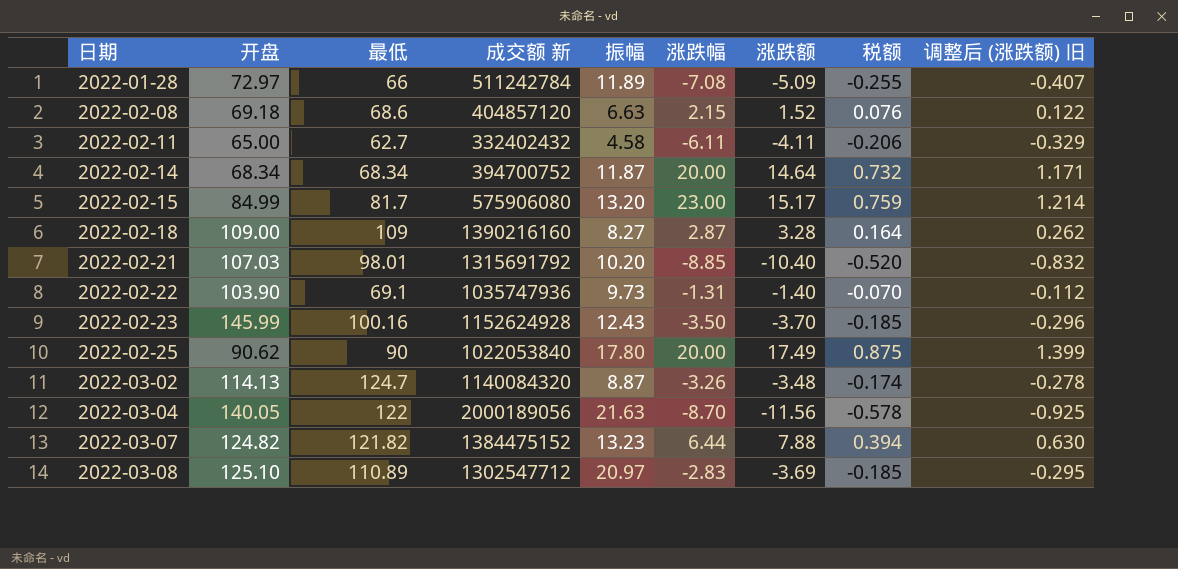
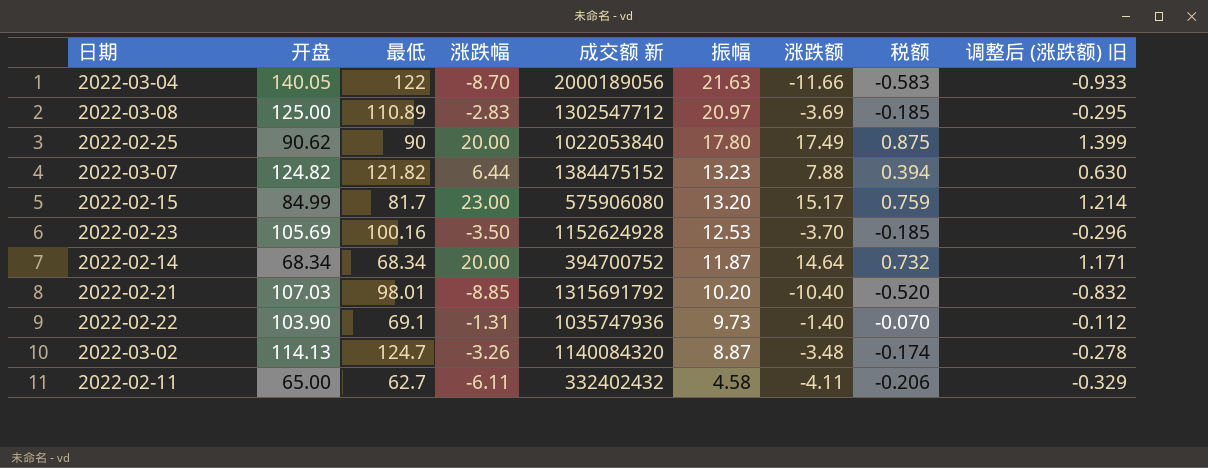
row order: 日期 ascending -> 振幅 descending
column 涨跌幅 | position: 6 -> 4
row 2022-01-28: 72.97 | 66 | 511242784 | 11.89 | -7.08 | -5.09 | -0.255 | -0.407 -> none
row 2022-02-08: 69.18 | 68.6 | 404857120 | 6.63 | 2.15 | 1.52 | 0.076 | 0.122 -> none
row 2022-02-18: 109.00 | 109 | 1390216160 | 8.27 | 2.87 | 3.28 | 0.164 | 0.262 -> none
2022-03-04 | 涨跌额: -11.56 -> -11.66
2022-03-04 | 税额: -0.578 -> -0.583
2022-03-04 | 调整后 (涨跌额) 旧: -0.925 -> -0.933
2022-03-08 | 开盘: 125.10 -> 125.00
2022-02-23 | 开盘: 145.99 -> 105.69
2022-02-23 | 振幅: 12.43 -> 12.53

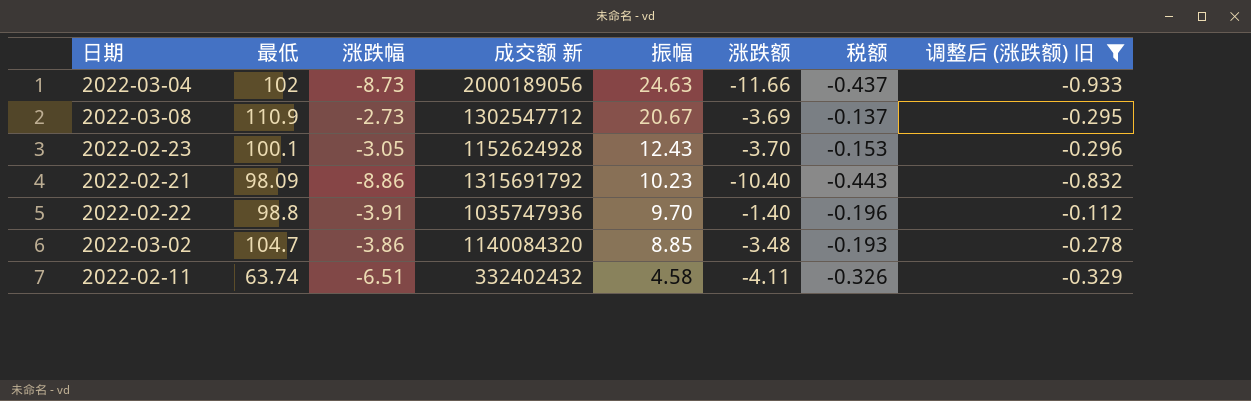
filter: none -> 调整后 (涨跌额) 旧 <= -0.112
column 开盘 | position: 2 -> none
column 税额 | formula: [涨跌额] * 0.05 -> [涨跌幅] * 0.05
2022-03-04 | 最低: 122 -> 102
2022-03-04 | 涨跌幅: -8.70 -> -8.73
2022-03-04 | 振幅: 21.63 -> 24.63
2022-03-08 | 最低: 110.89 -> 110.9
2022-03-08 | 涨跌幅: -2.83 -> -2.73
2022-03-08 | 振幅: 20.97 -> 20.67
2022-02-23 | 最低: 100.16 -> 100.1
2022-02-23 | 涨跌幅: -3.50 -> -3.05
2022-02-23 | 振幅: 12.53 -> 12.43
2022-02-21 | 最低: 98.01 -> 98.09
2022-02-21 | 涨跌幅: -8.85 -> -8.86
2022-02-21 | 振幅: 10.20 -> 10.23
2022-02-22 | 最低: 69.1 -> 98.8
2022-02-22 | 涨跌幅: -1.31 -> -3.91
2022-02-22 | 振幅: 9.73 -> 9.70
2022-03-02 | 最低: 124.7 -> 104.7
2022-03-02 | 涨跌幅: -3.26 -> -3.86
2022-03-02 | 振幅: 8.87 -> 8.85
2022-02-11 | 最低: 62.7 -> 63.74
2022-02-11 | 涨跌幅: -6.11 -> -6.51

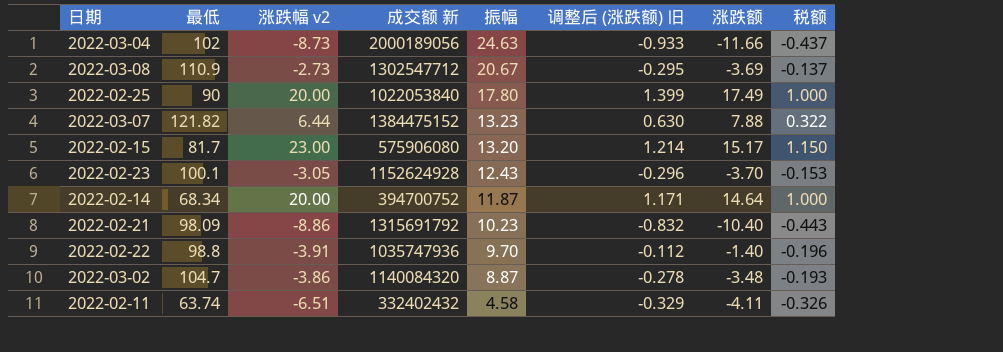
filter: 调整后 (涨跌额) 旧 <= -0.112 -> none
column name: 涨跌幅 -> 涨跌幅 v2
column 调整后 (涨跌额) 旧 | position: 8 -> 6
2022-03-02 | 振幅: 8.85 -> 8.87

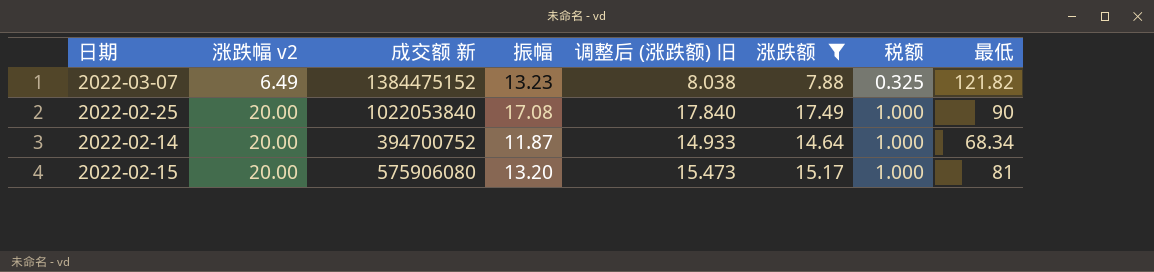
filter: none -> 涨跌额 >= 7.88
row order: 振幅 descending -> 涨跌幅 v2 ascending
column 调整后 (涨跌额) 旧 | formula: [涨跌额] * 0.08 -> [涨跌额] * 1.02
column 最低 | position: 2 -> 8
2022-03-07 | 涨跌幅 v2: 6.44 -> 6.49
2022-03-07 | 税额: 0.322 -> 0.325
2022-02-25 | 振幅: 17.80 -> 17.08
2022-02-15 | 涨跌幅 v2: 23.00 -> 20.00
2022-02-15 | 税额: 1.150 -> 1.000
2022-02-15 | 最低: 81.7 -> 81

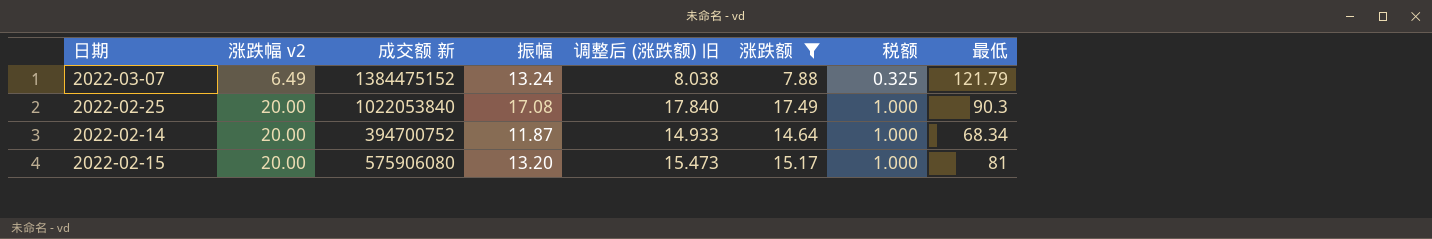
2022-03-07 | 振幅: 13.23 -> 13.24
2022-03-07 | 最低: 121.82 -> 121.79
2022-02-25 | 最低: 90 -> 90.3

